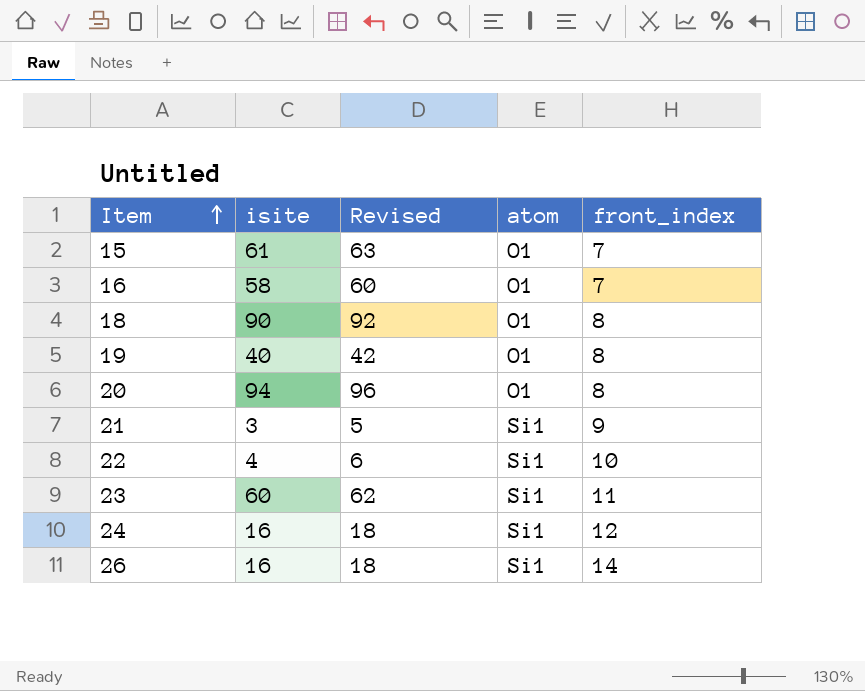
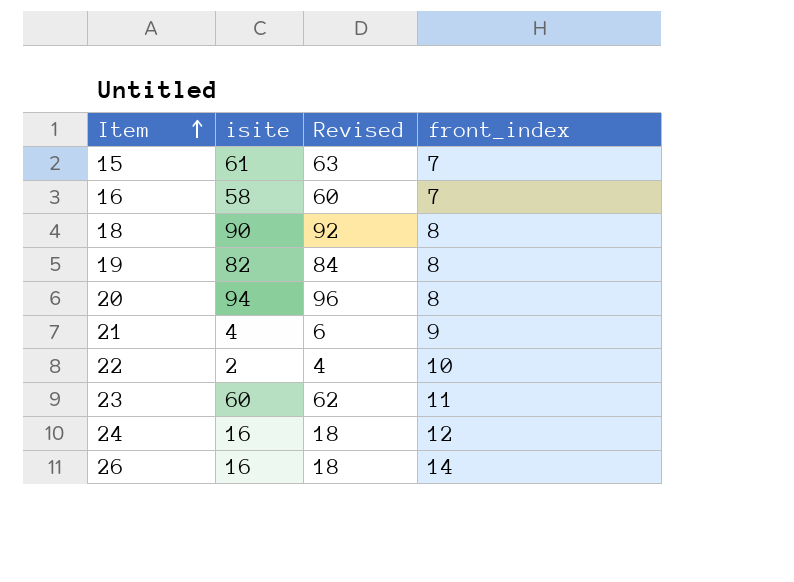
column atom | position: 4 -> none
19 | isite: 40 -> 82
19 | Revised: 42 -> 84
21 | isite: 3 -> 4
21 | Revised: 5 -> 6
22 | isite: 4 -> 2
22 | Revised: 6 -> 4

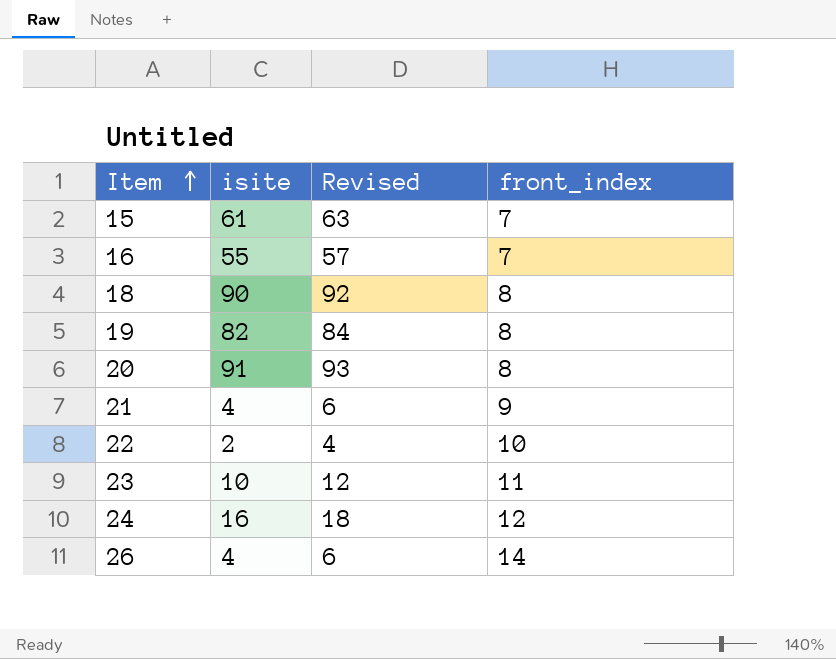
16 | isite: 58 -> 55
16 | Revised: 60 -> 57
20 | isite: 94 -> 91
20 | Revised: 96 -> 93
23 | isite: 60 -> 10
23 | Revised: 62 -> 12
26 | isite: 16 -> 4
26 | Revised: 18 -> 6

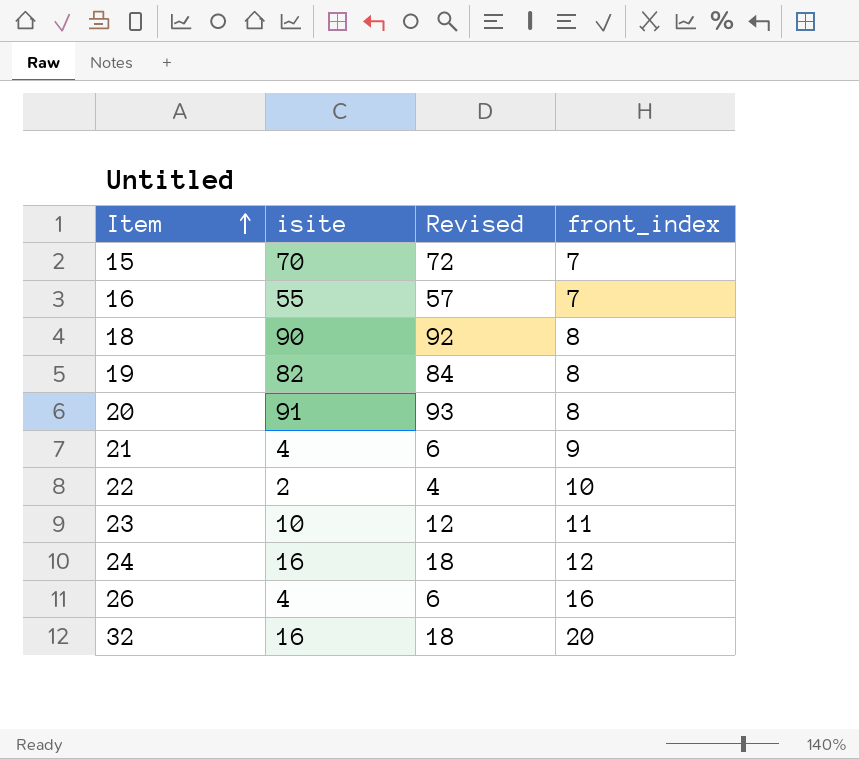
15 | isite: 61 -> 70
15 | Revised: 63 -> 72
26 | front_index: 14 -> 16
row 32: none -> 16 | 18 | 20

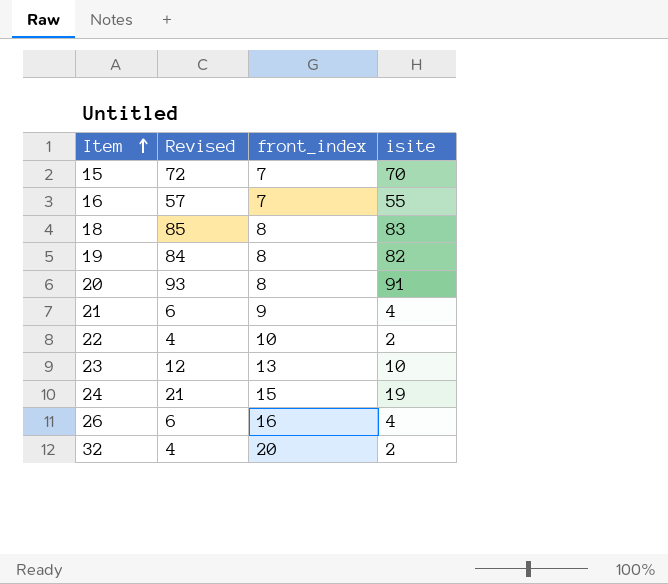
column isite | position: 2 -> 4
18 | Revised: 92 -> 85
18 | isite: 90 -> 83
23 | front_index: 11 -> 13
24 | Revised: 18 -> 21
24 | front_index: 12 -> 15
24 | isite: 16 -> 19
32 | Revised: 18 -> 4
32 | isite: 16 -> 2

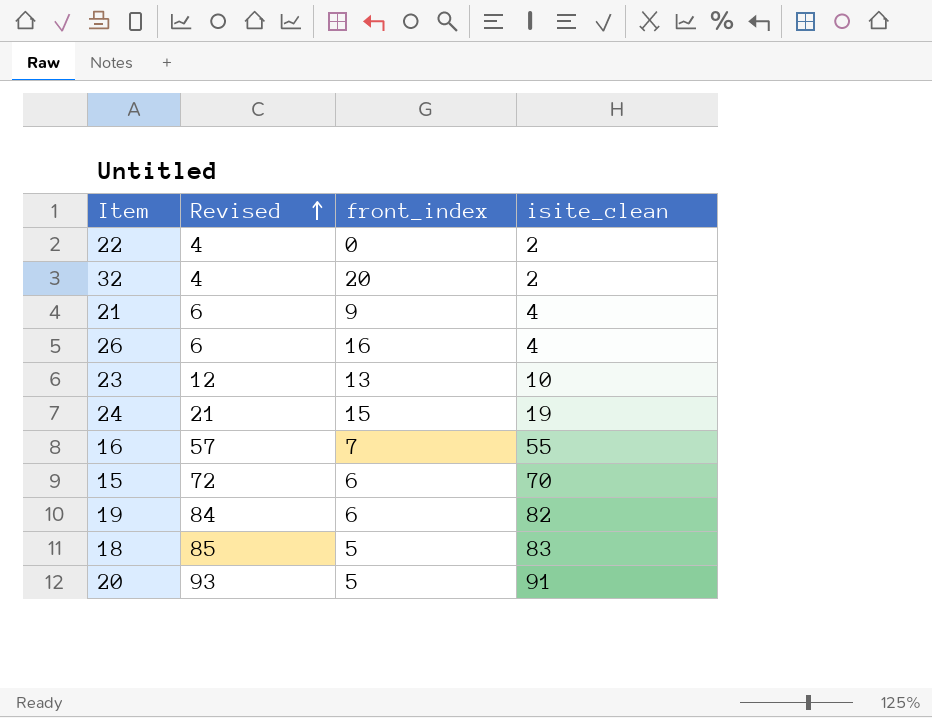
row order: Item ascending -> Revised ascending
column name: isite -> isite_clean
22 | front_index: 10 -> 0
15 | front_index: 7 -> 6
19 | front_index: 8 -> 6
18 | front_index: 8 -> 5
20 | front_index: 8 -> 5

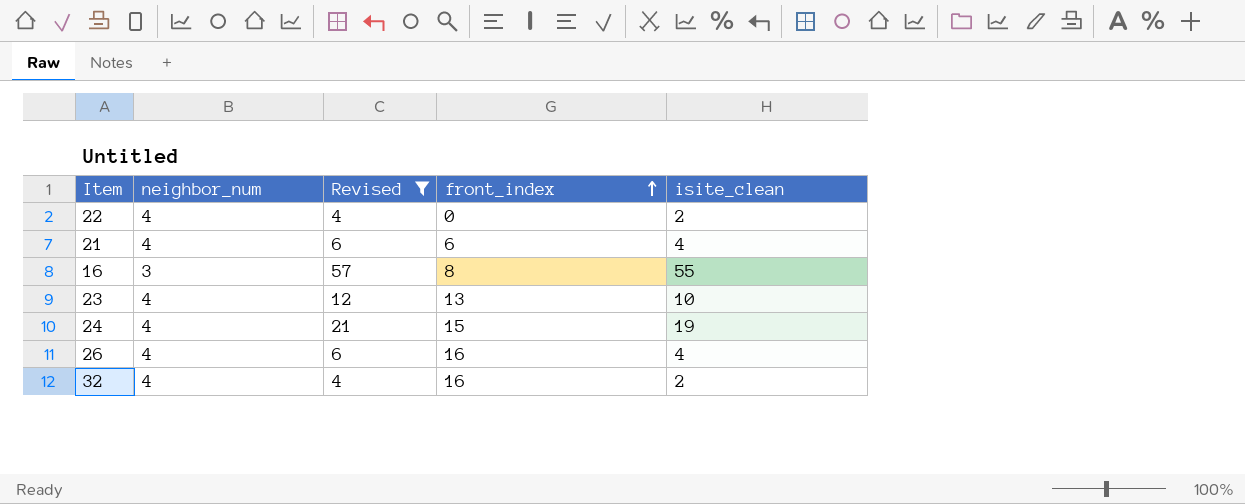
filter: none -> Revised <= 57
row order: Revised ascending -> front_index ascending
column neighbor_num | position: none -> 2
21 | front_index: 9 -> 6
16 | front_index: 7 -> 8
32 | front_index: 20 -> 16

